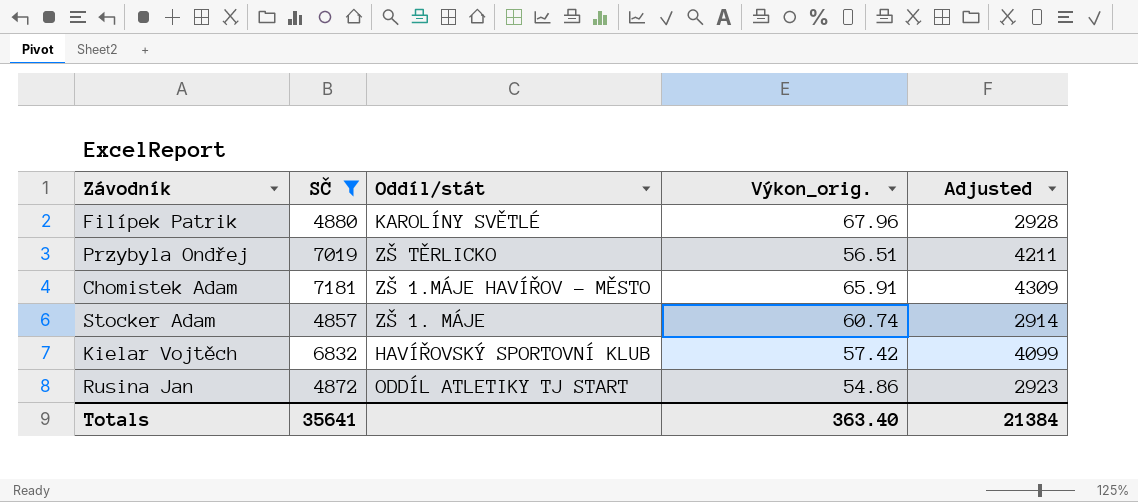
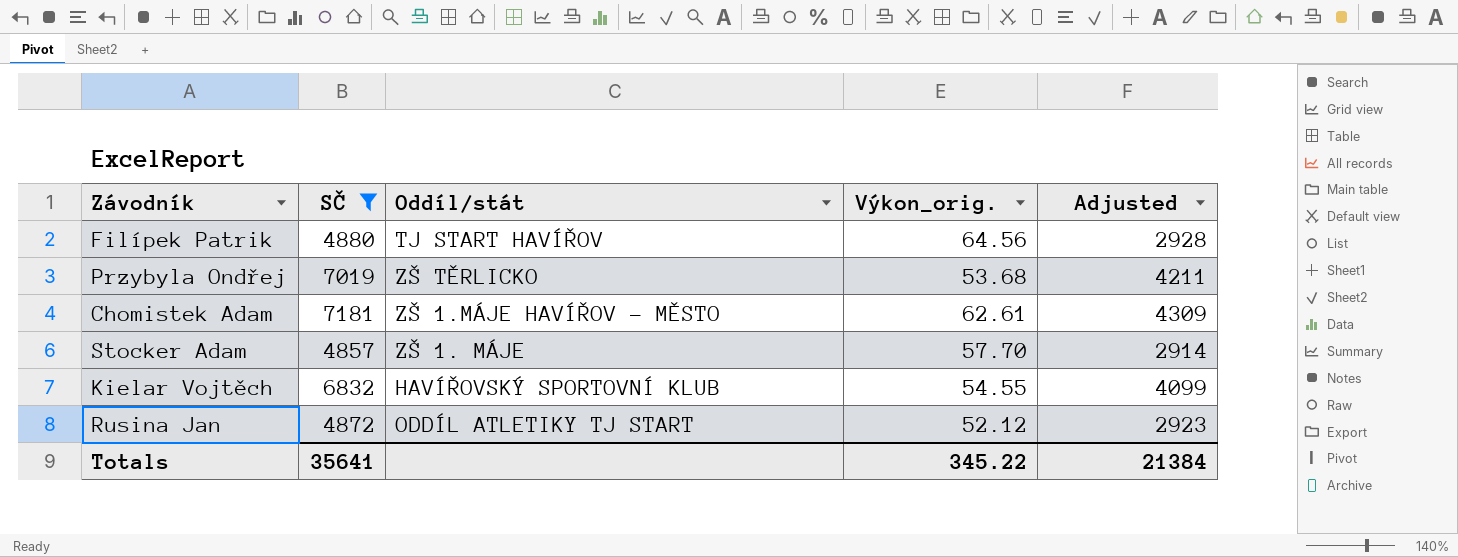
Filípek Patrik | Oddíl/stát: KAROLÍNY SVĚTLÉ -> TJ START HAVÍŘOV
Filípek Patrik | Výkon_orig.: 67.96 -> 64.56
Przybyla Ondřej | Výkon_orig.: 56.51 -> 53.68
Chomistek Adam | Výkon_orig.: 65.91 -> 62.61
Stocker Adam | Výkon_orig.: 60.74 -> 57.70
Kielar Vojtěch | Výkon_orig.: 57.42 -> 54.55
Rusina Jan | Výkon_orig.: 54.86 -> 52.12
Totals | Výkon_orig.: 363.40 -> 345.22

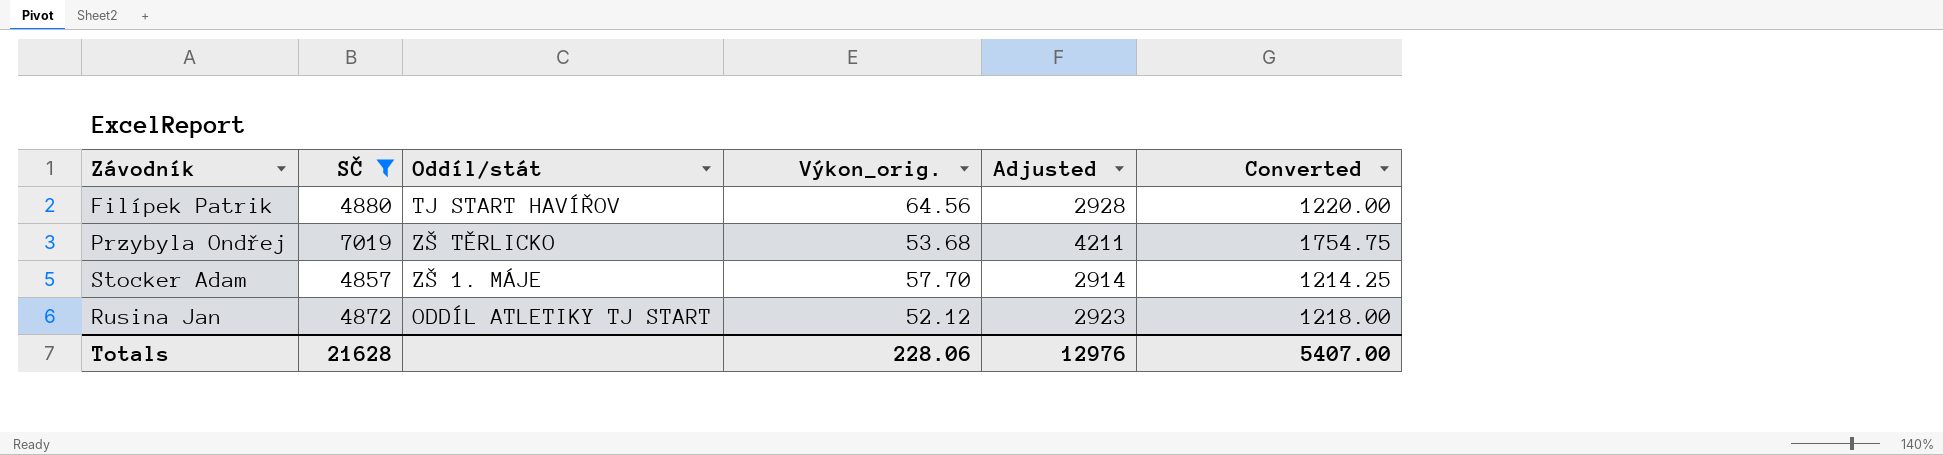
column Converted | formula: none -> [SČ] * 0.25
row Chomistek Adam: 7181 | ZŠ 1.MÁJE HAVÍŘOV - MĚSTO | 62.61 | 4309 -> none
row Kielar Vojtěch: 6832 | HAVÍŘOVSKÝ SPORTOVNÍ KLUB | 54.55 | 4099 -> none
Totals | SČ: 35641 -> 21628
Totals | Výkon_orig.: 345.22 -> 228.06
Totals | Adjusted: 21384 -> 12976

